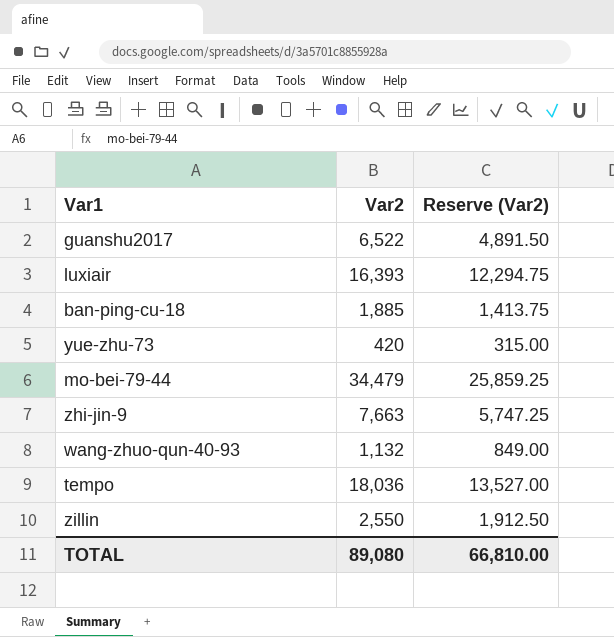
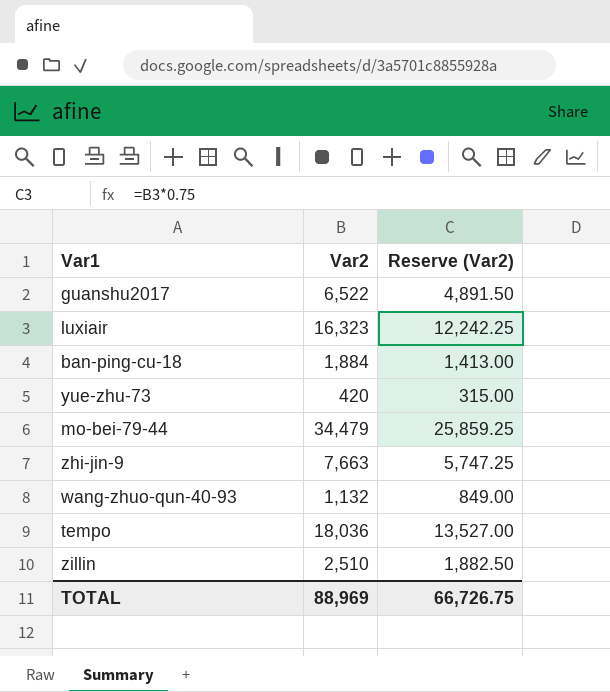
luxiair | Var2: 16,393 -> 16,323
luxiair | Reserve (Var2): 12,294.75 -> 12,242.25
ban-ping-cu-18 | Var2: 1,885 -> 1,884
ban-ping-cu-18 | Reserve (Var2): 1,413.75 -> 1,413.00
zillin | Var2: 2,550 -> 2,510
zillin | Reserve (Var2): 1,912.50 -> 1,882.50
TOTAL | Var2: 89,080 -> 88,969
TOTAL | Reserve (Var2): 66,810.00 -> 66,726.75

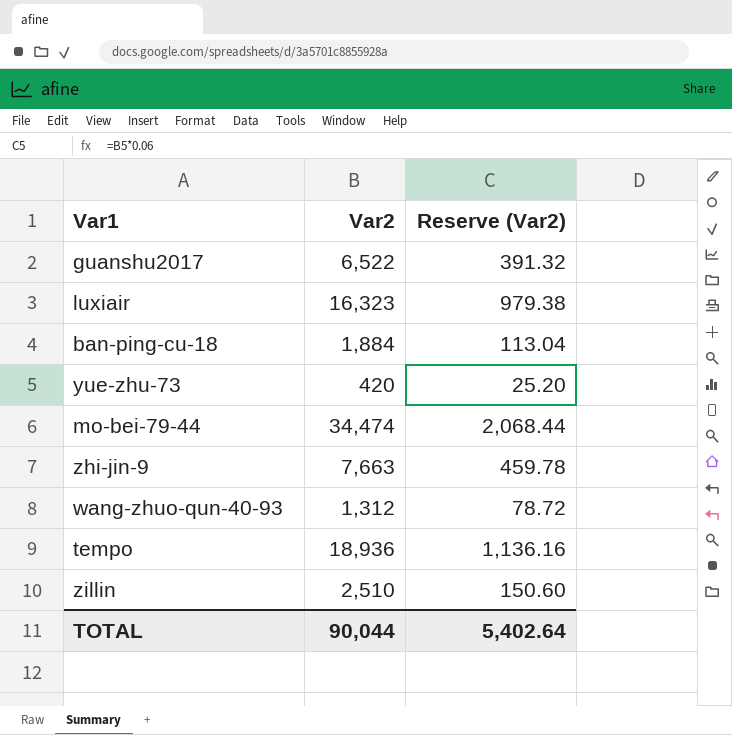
column Reserve (Var2) | formula: [Var2] * 0.75 -> [Var2] * 0.06
mo-bei-79-44 | Var2: 34,479 -> 34,474
wang-zhuo-qun-40-93 | Var2: 1,132 -> 1,312
tempo | Var2: 18,036 -> 18,936
TOTAL | Var2: 88,969 -> 90,044
TOTAL | Reserve (Var2): 66,726.75 -> 5,402.64

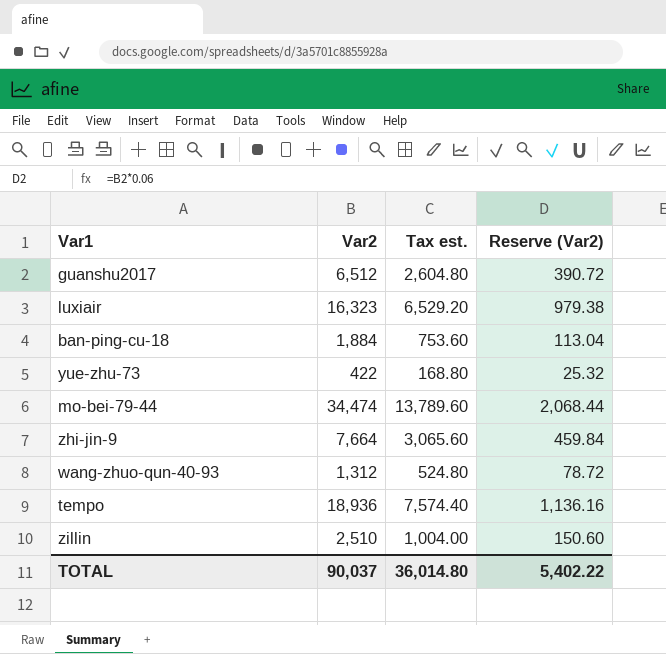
column Tax est. | formula: none -> [Var2] * 0.4
guanshu2017 | Var2: 6,522 -> 6,512
guanshu2017 | Reserve (Var2): 391.32 -> 390.72
yue-zhu-73 | Var2: 420 -> 422
yue-zhu-73 | Reserve (Var2): 25.20 -> 25.32
zhi-jin-9 | Var2: 7,663 -> 7,664
zhi-jin-9 | Reserve (Var2): 459.78 -> 459.84
TOTAL | Var2: 90,044 -> 90,037
TOTAL | Reserve (Var2): 5,402.64 -> 5,402.22

